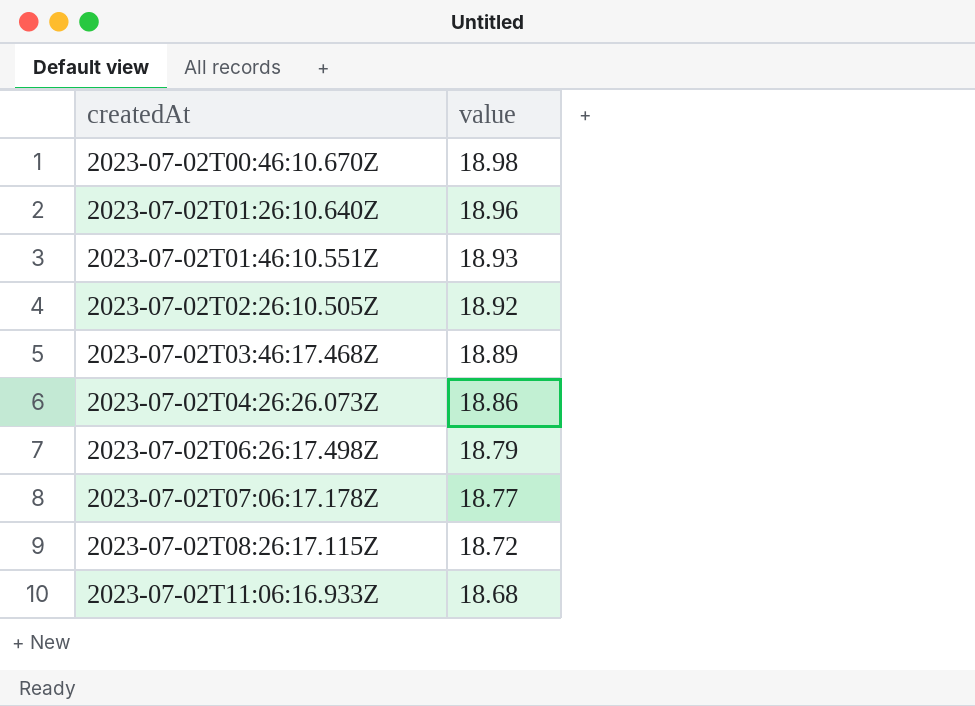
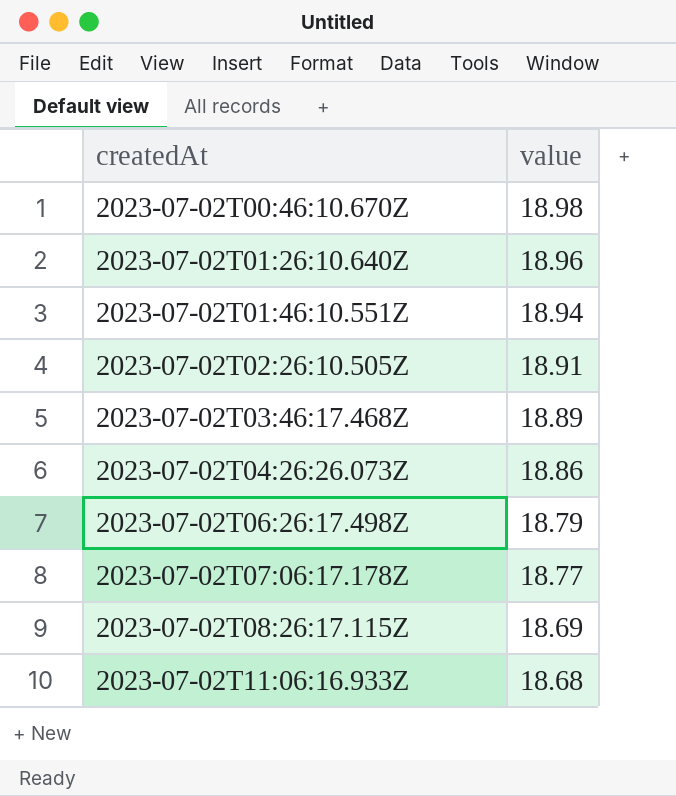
2023-07-02T01:46:10.551Z | value: 18.93 -> 18.94
2023-07-02T02:26:10.505Z | value: 18.92 -> 18.91
2023-07-02T08:26:17.115Z | value: 18.72 -> 18.69

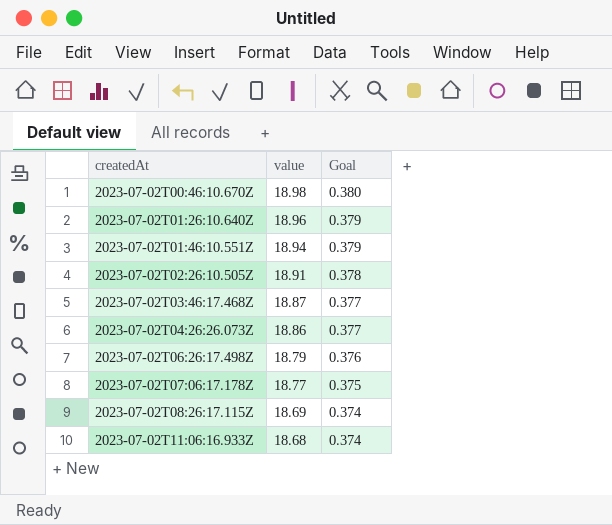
column Goal | formula: none -> [value] * 0.02
2023-07-02T03:46:17.468Z | value: 18.89 -> 18.87

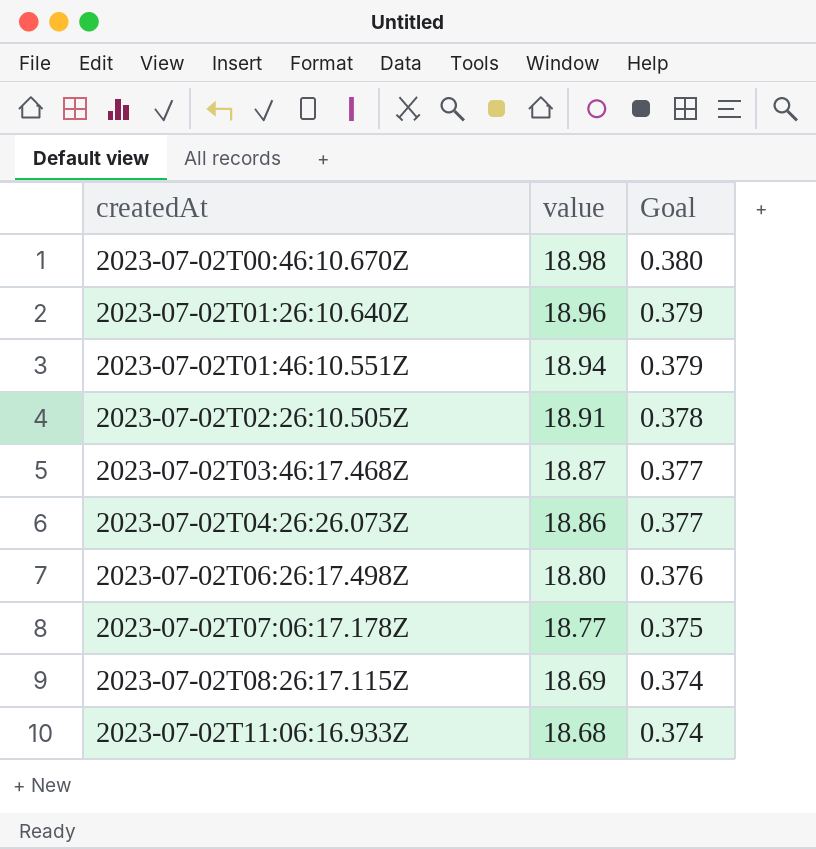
2023-07-02T06:26:17.498Z | value: 18.79 -> 18.80

